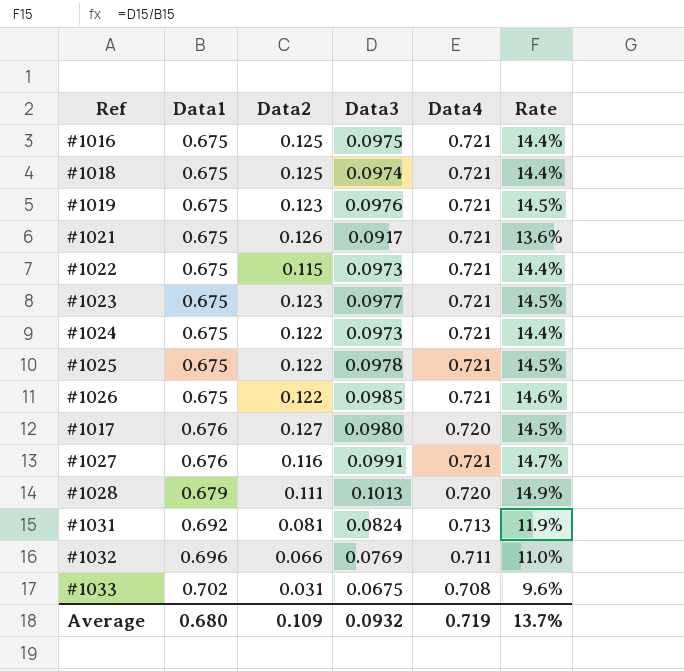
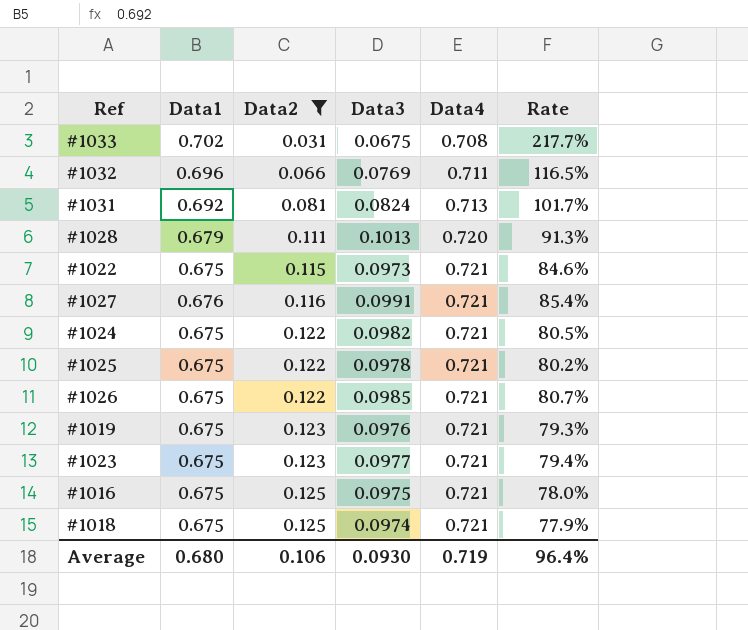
filter: none -> Data2 <= 0.125
row order: Data1 ascending -> Data2 ascending
column Rate | formula: [Data3] / [Data1] -> [Data3] / [Data2]
#1024 | Data3: 0.0973 -> 0.0982
Average | Data2: 0.109 -> 0.106
Average | Data3: 0.0932 -> 0.0930
Average | Rate: 13.7% -> 96.4%

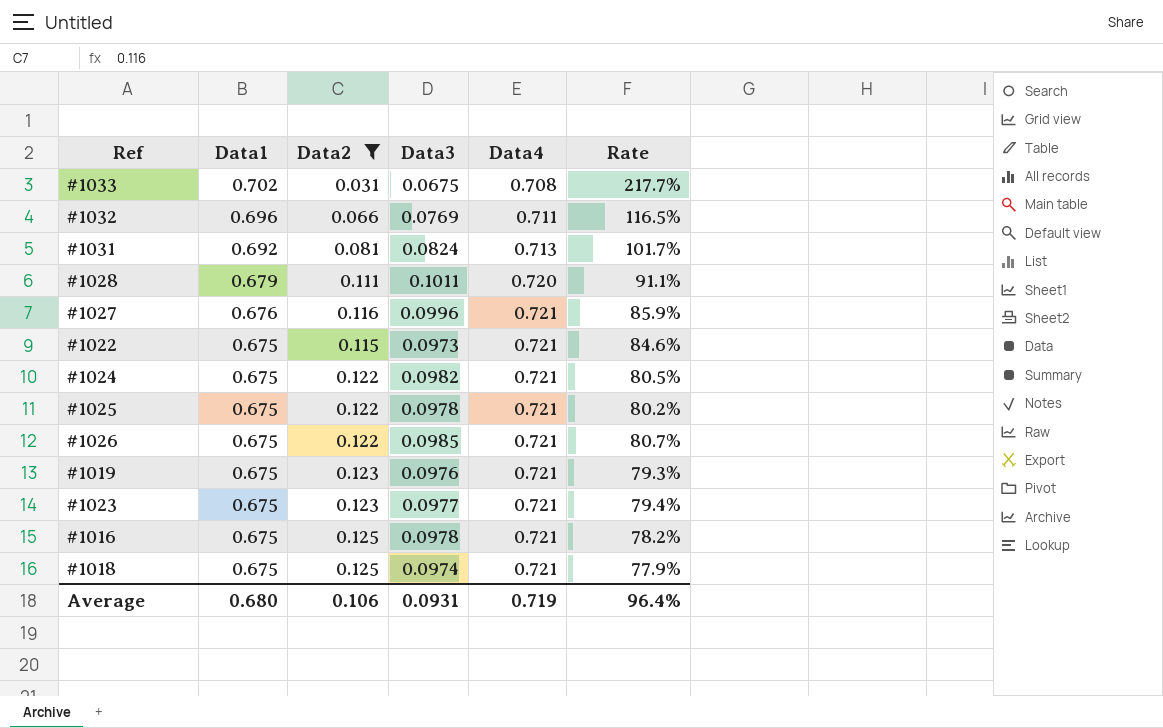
row order: Data2 ascending -> Data1 descending
#1028 | Data3: 0.1013 -> 0.1011
#1028 | Rate: 91.3% -> 91.1%
#1027 | Data3: 0.0991 -> 0.0996
#1027 | Rate: 85.4% -> 85.9%
#1016 | Data3: 0.0975 -> 0.0978
#1016 | Rate: 78.0% -> 78.2%
Average | Data3: 0.0930 -> 0.0931

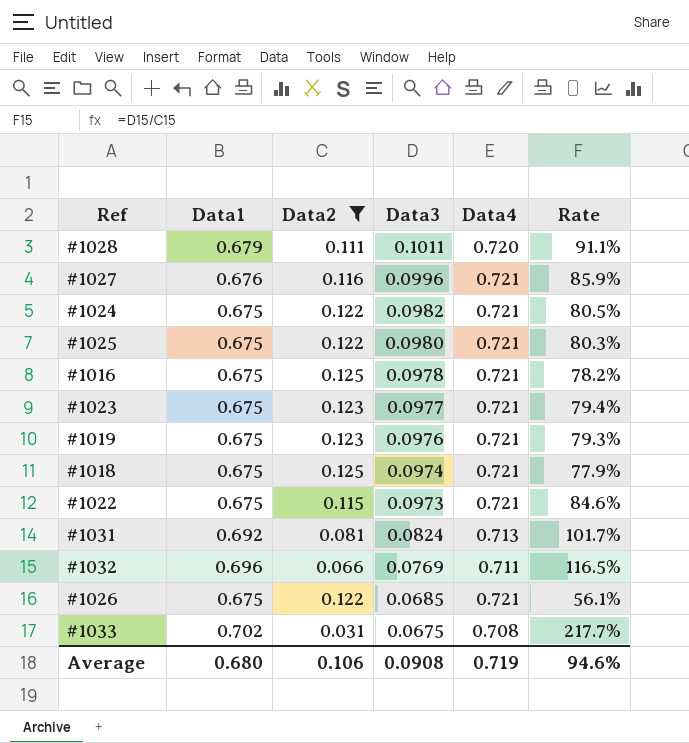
row order: Data1 descending -> Data3 descending
#1025 | Data3: 0.0978 -> 0.0980
#1025 | Rate: 80.2% -> 80.3%
#1026 | Data3: 0.0985 -> 0.0685
#1026 | Rate: 80.7% -> 56.1%
Average | Data3: 0.0931 -> 0.0908
Average | Rate: 96.4% -> 94.6%

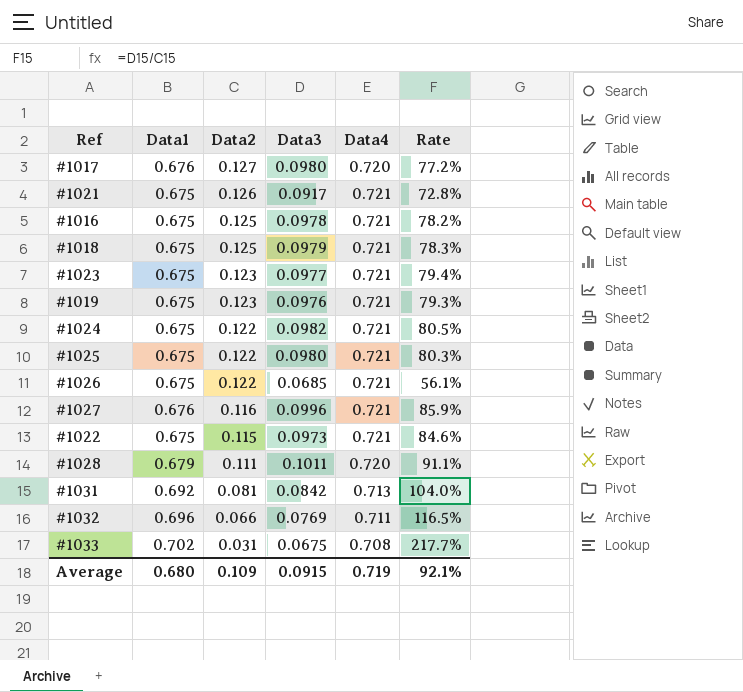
filter: Data2 <= 0.125 -> none
row order: Data3 descending -> Data2 descending
#1018 | Data3: 0.0974 -> 0.0979
#1018 | Rate: 77.9% -> 78.3%
#1031 | Data3: 0.0824 -> 0.0842
#1031 | Rate: 101.7% -> 104.0%
Average | Data2: 0.106 -> 0.109
Average | Data3: 0.0908 -> 0.0915
Average | Rate: 94.6% -> 92.1%

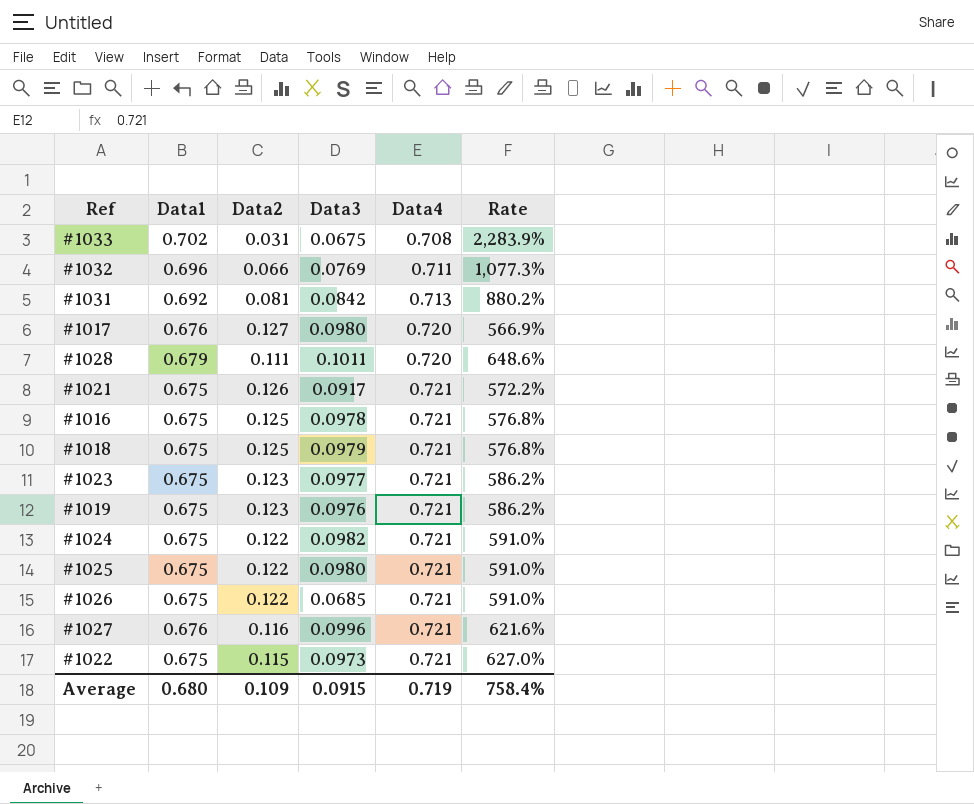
row order: Data2 descending -> Data4 ascending
column Rate | formula: [Data3] / [Data2] -> [Data4] / [Data2]
Average | Rate: 92.1% -> 758.4%

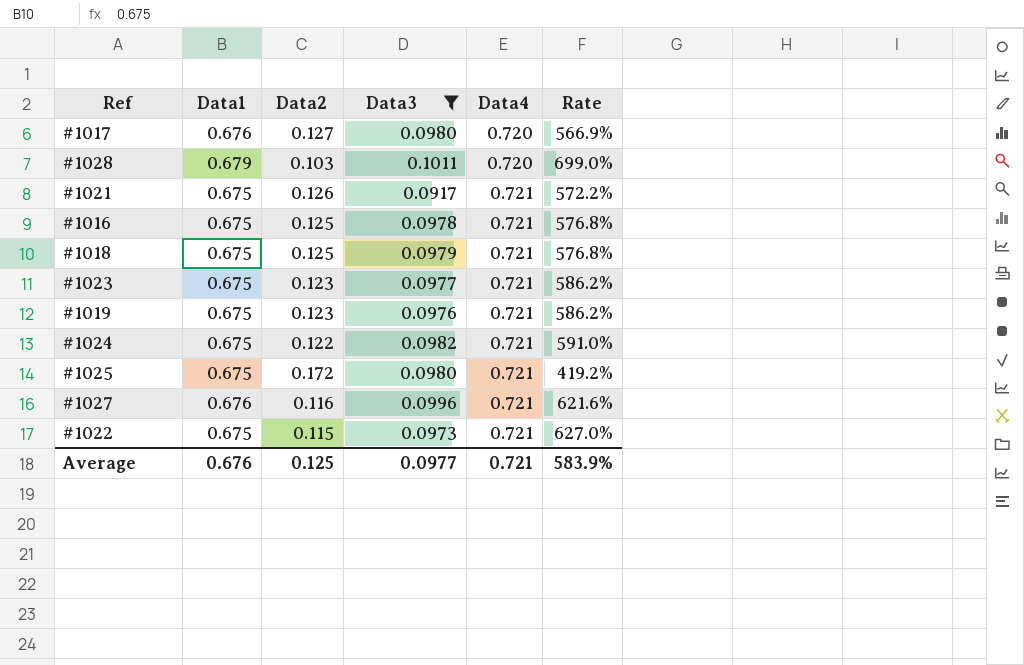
filter: none -> Data3 >= 0.0917
#1028 | Data2: 0.111 -> 0.103
#1028 | Rate: 648.6% -> 699.0%
#1025 | Data2: 0.122 -> 0.172
#1025 | Rate: 591.0% -> 419.2%
Average | Data1: 0.680 -> 0.676
Average | Data2: 0.109 -> 0.125
Average | Data3: 0.0915 -> 0.0977
Average | Data4: 0.719 -> 0.721
Average | Rate: 758.4% -> 583.9%

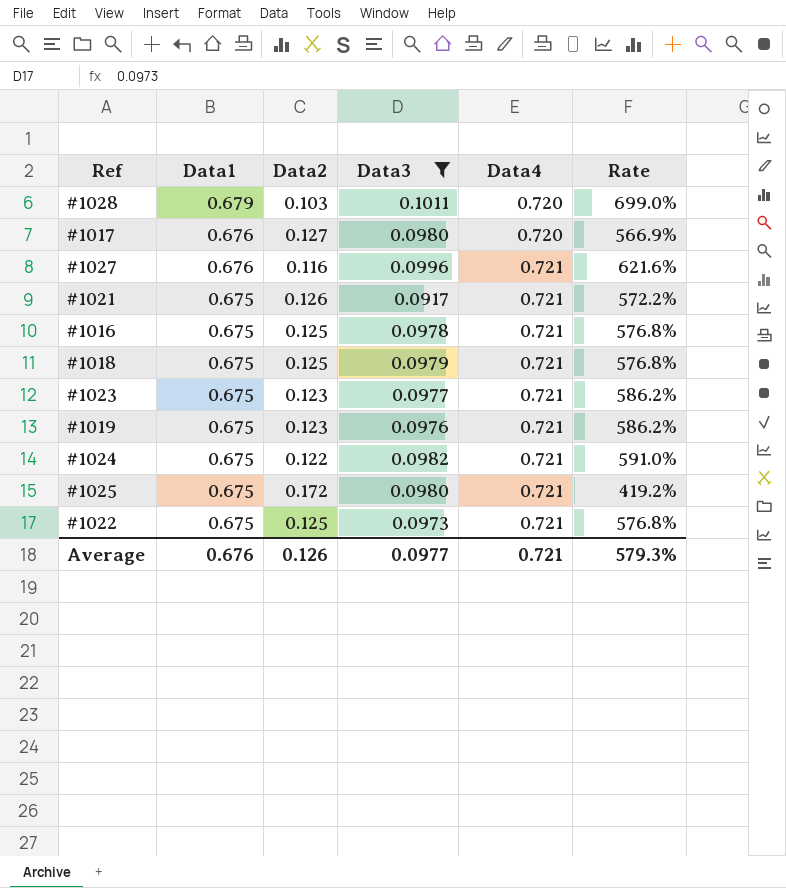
row order: Data4 ascending -> Data1 descending
#1022 | Data2: 0.115 -> 0.125
#1022 | Rate: 627.0% -> 576.8%
Average | Data2: 0.125 -> 0.126
Average | Rate: 583.9% -> 579.3%

